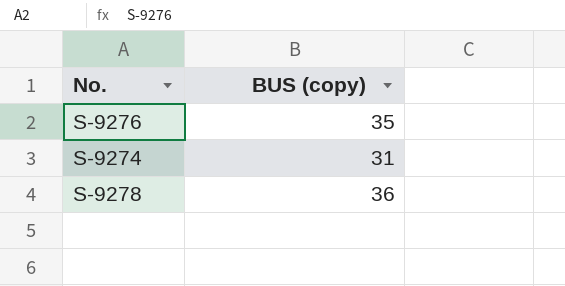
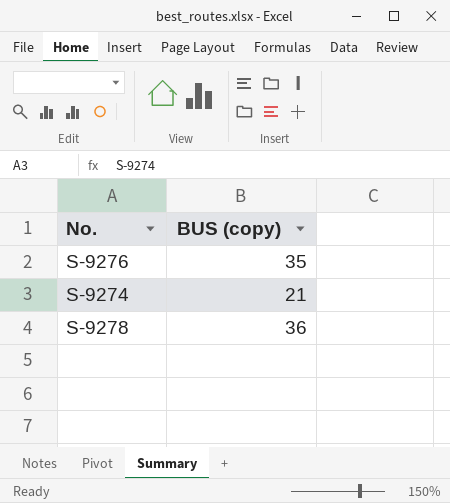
S-9274 | BUS (copy): 31 -> 21

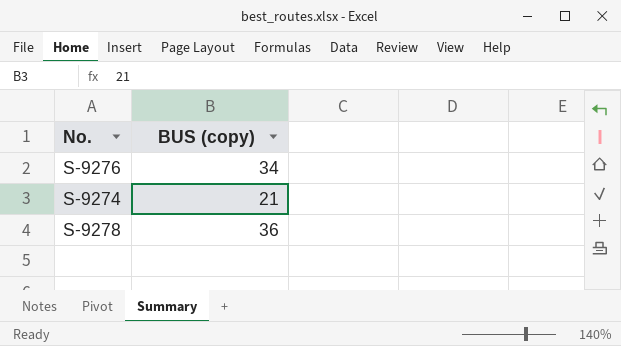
S-9276 | BUS (copy): 35 -> 34

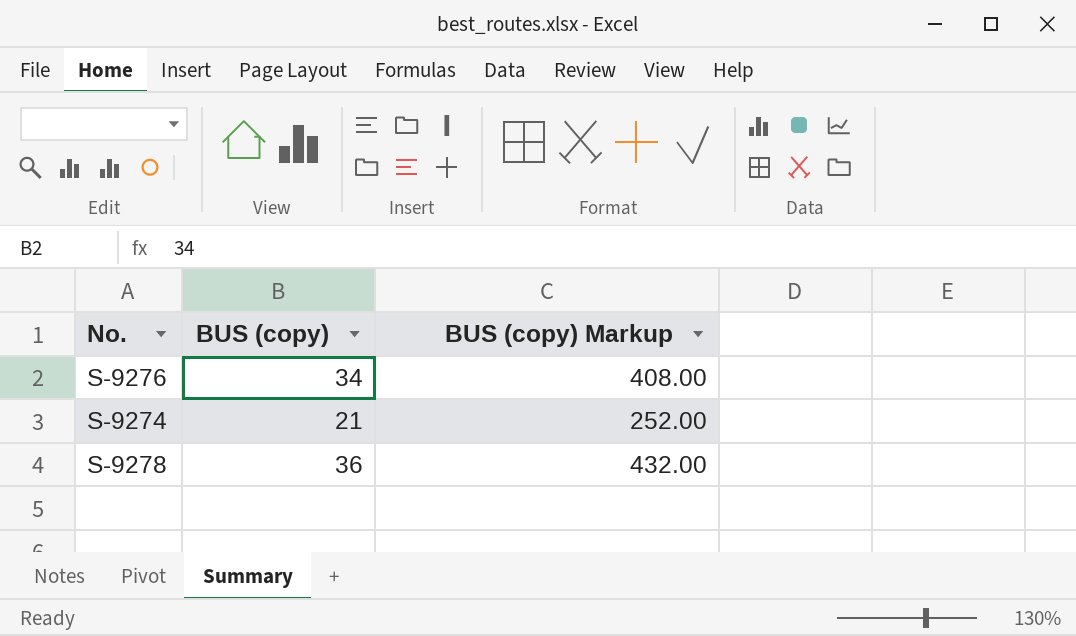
column BUS (copy) Markup | formula: none -> [BUS (copy)] * 12

